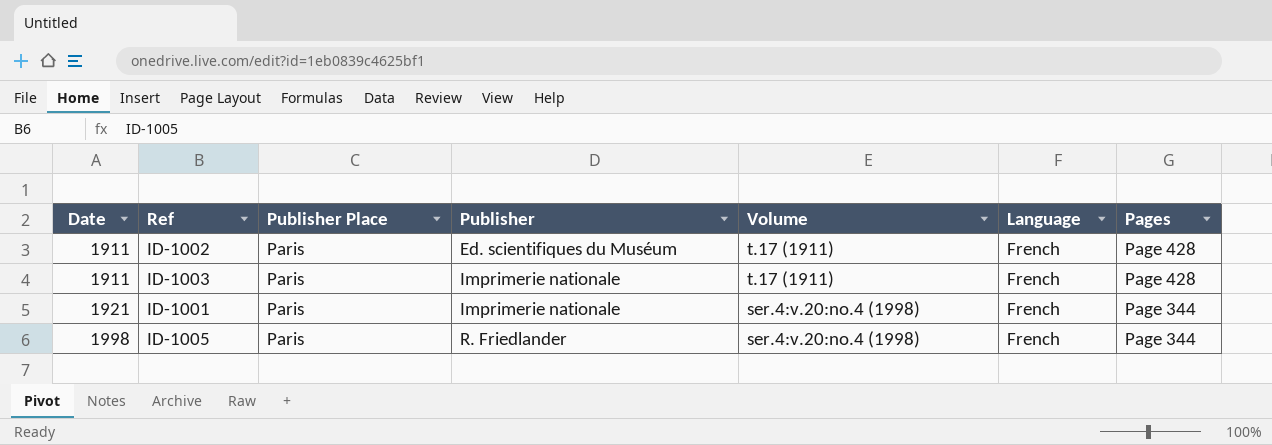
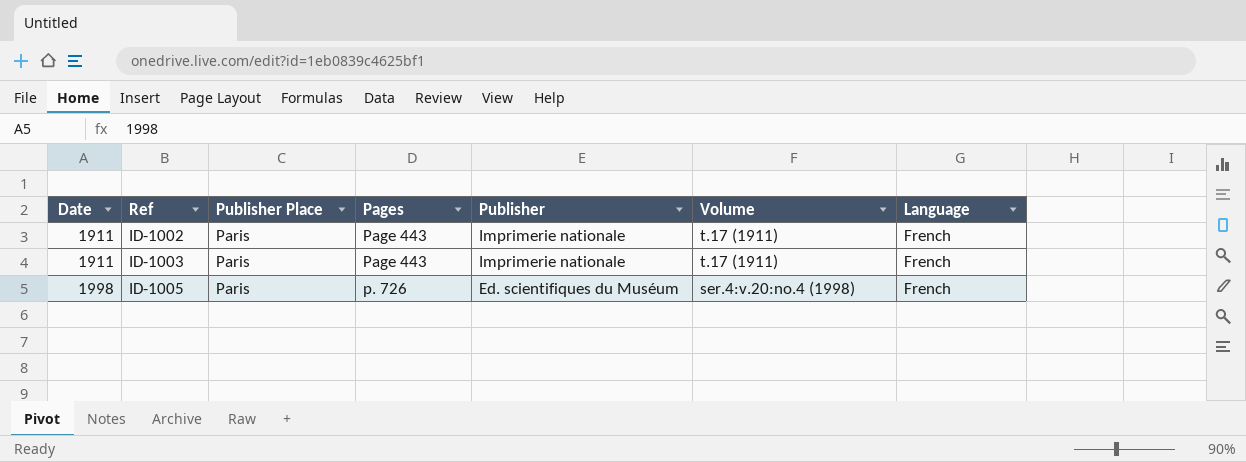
column Pages | position: 7 -> 4
row ID-1001: 1921 | Paris | Imprimerie nationale | ser.4:v.20:no.4 (1998) | French | Page 344 -> none
ID-1002 | Pages: Page 428 -> Page 443
ID-1002 | Publisher: Ed. scientifiques du Muséum -> Imprimerie nationale
ID-1003 | Pages: Page 428 -> Page 443
ID-1005 | Pages: Page 344 -> p. 726
ID-1005 | Publisher: R. Friedlander -> Ed. scientifiques du Muséum

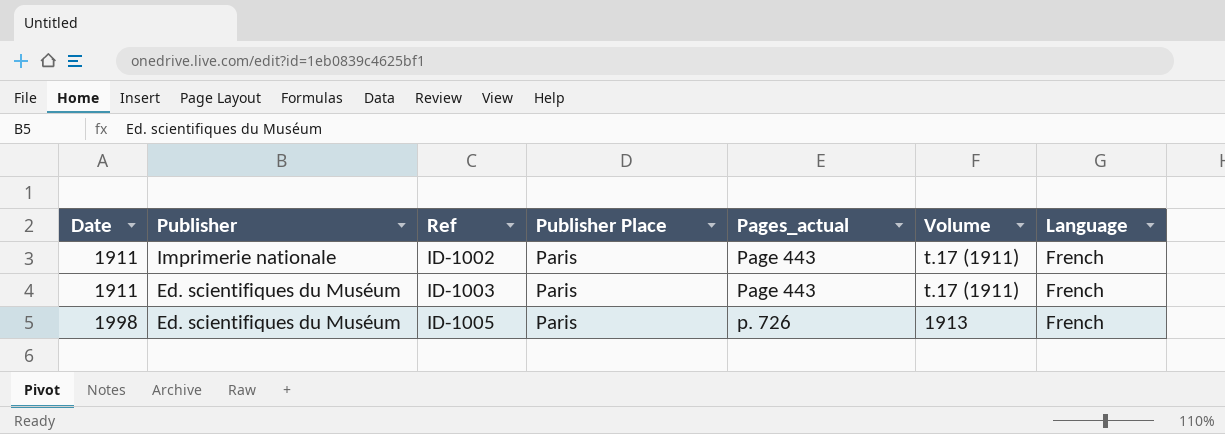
column Publisher | position: 5 -> 2
column name: Pages -> Pages_actual
ID-1003 | Publisher: Imprimerie nationale -> Ed. scientifiques du Muséum
ID-1005 | Volume: ser.4:v.20:no.4 (1998) -> 1913

